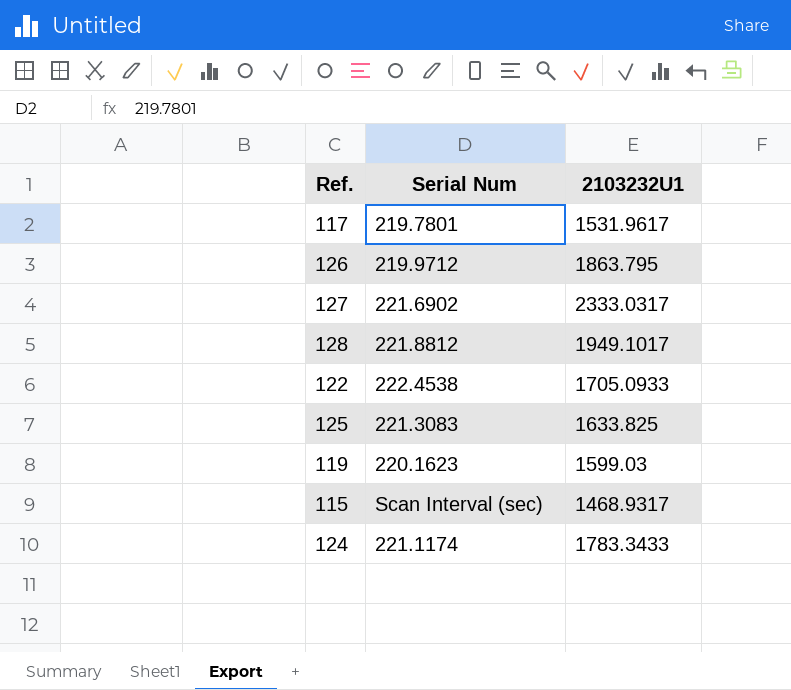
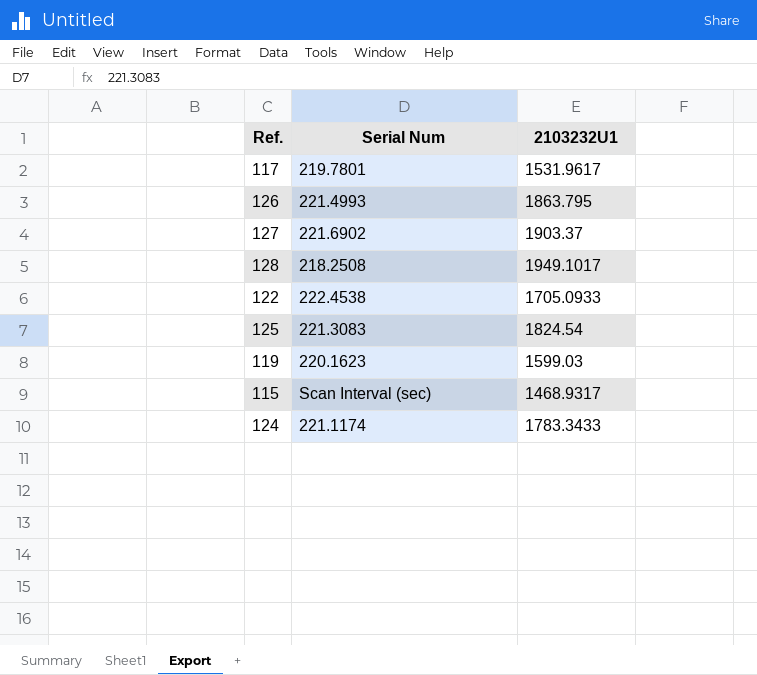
126 | Serial Num: 219.9712 -> 221.4993
127 | 2103232U1: 2333.0317 -> 1903.37
128 | Serial Num: 221.8812 -> 218.2508
125 | 2103232U1: 1633.825 -> 1824.54

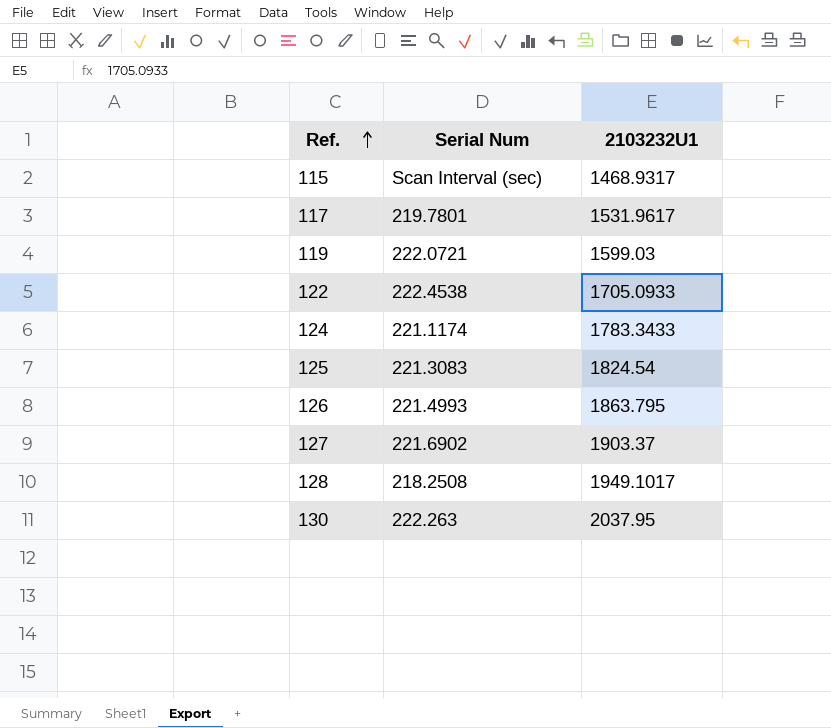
row order: none -> Ref. ascending
119 | Serial Num: 220.1623 -> 222.0721
row 130: none -> 222.263 | 2037.95

